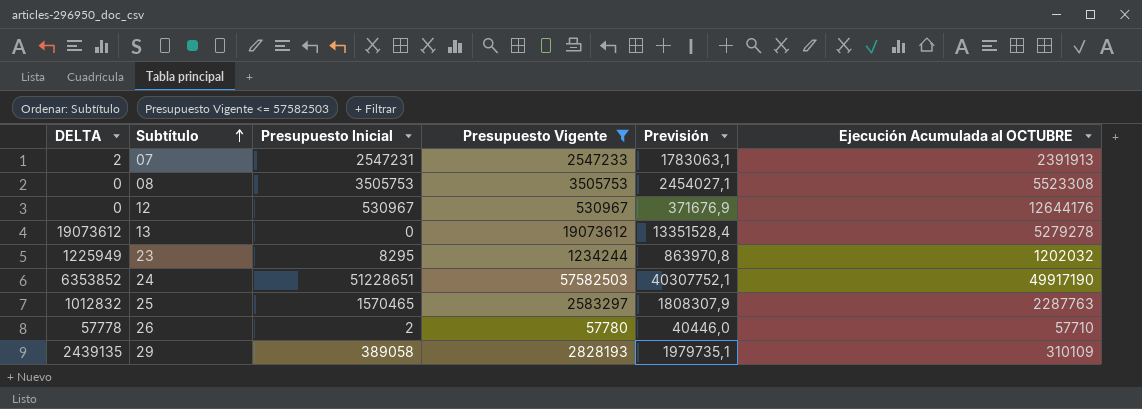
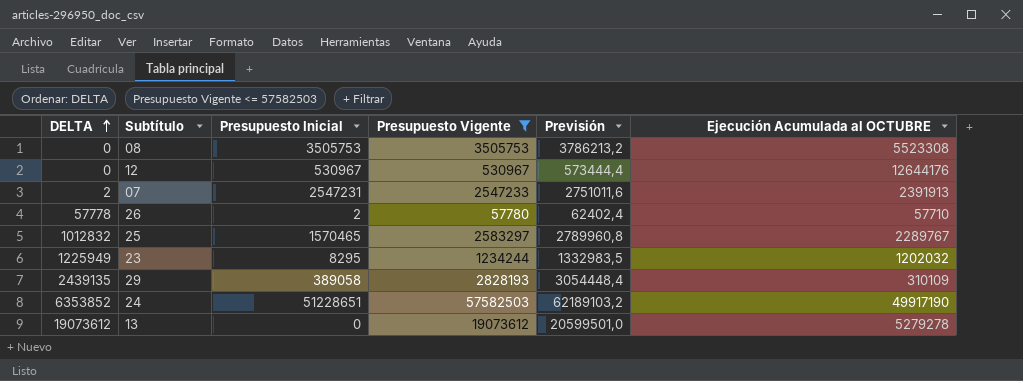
row order: Subtítulo ascending -> DELTA ascending
column Previsión | formula: [Presupuesto Vigente] * 0,7 -> [Presupuesto Vigente] * 1,08
25 | Ejecución Acumulada al OCTUBRE: 2287763 -> 2289767

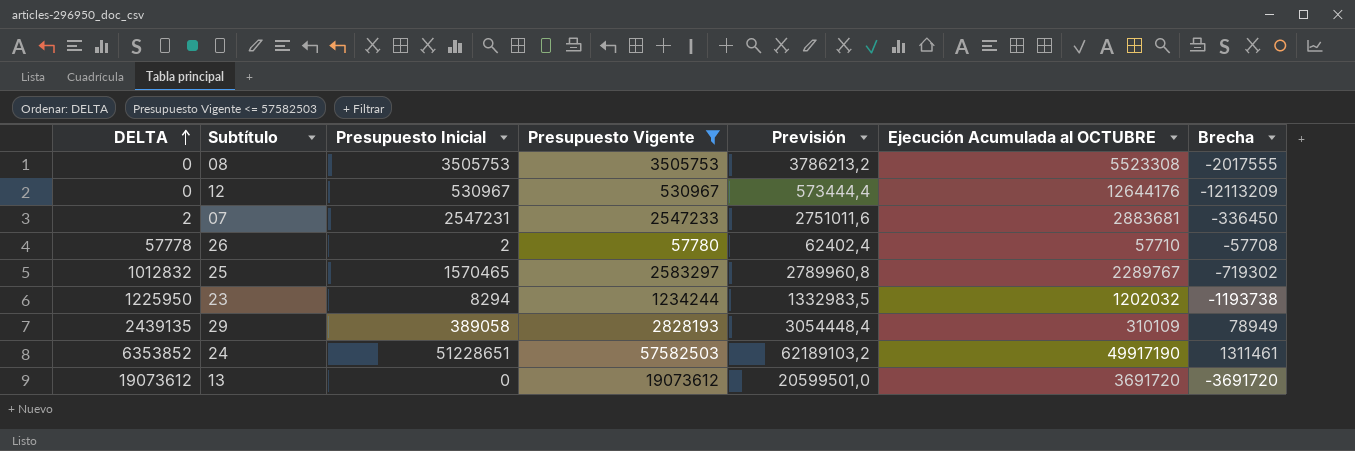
column Brecha | formula: none -> [Presupuesto Inicial] - [Ejecución Acumulada al OCTUBRE]
07 | Ejecución Acumulada al OCTUBRE: 2391913 -> 2883681
23 | DELTA: 1225949 -> 1225950
23 | Presupuesto Inicial: 8295 -> 8294
13 | Ejecución Acumulada al OCTUBRE: 5279278 -> 3691720

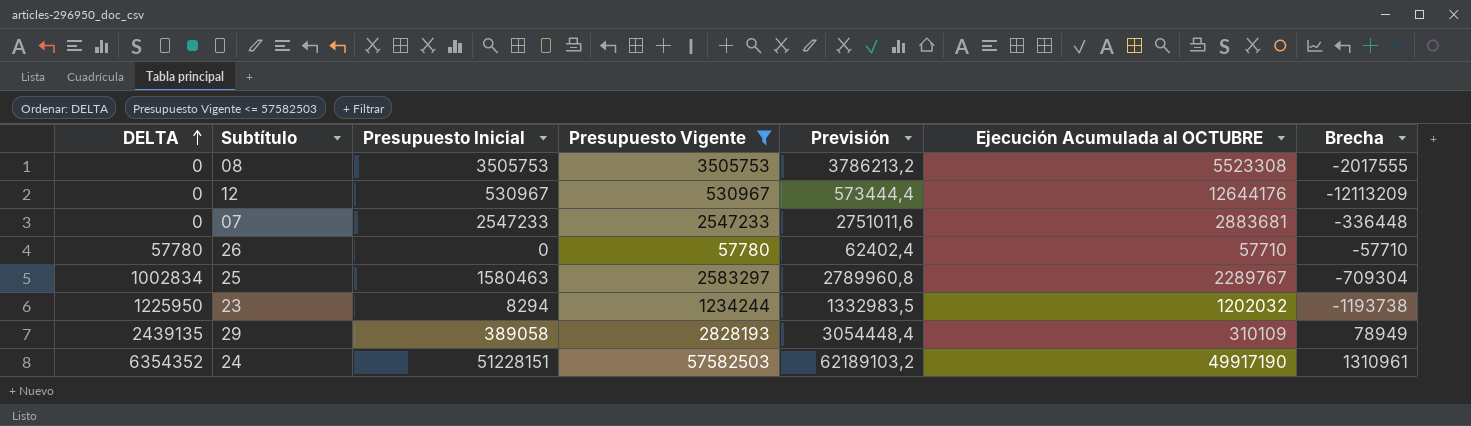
row 13: 19073612 | 0 | 19073612 | 20599501,0 | 3691720 | -3691720 -> none
07 | DELTA: 2 -> 0
07 | Presupuesto Inicial: 2547231 -> 2547233
07 | Brecha: -336450 -> -336448
26 | DELTA: 57778 -> 57780
26 | Presupuesto Inicial: 2 -> 0
26 | Brecha: -57708 -> -57710
25 | DELTA: 1012832 -> 1002834
25 | Presupuesto Inicial: 1570465 -> 1580463
25 | Brecha: -719302 -> -709304
24 | DELTA: 6353852 -> 6354352
24 | Presupuesto Inicial: 51228651 -> 51228151
24 | Brecha: 1311461 -> 1310961

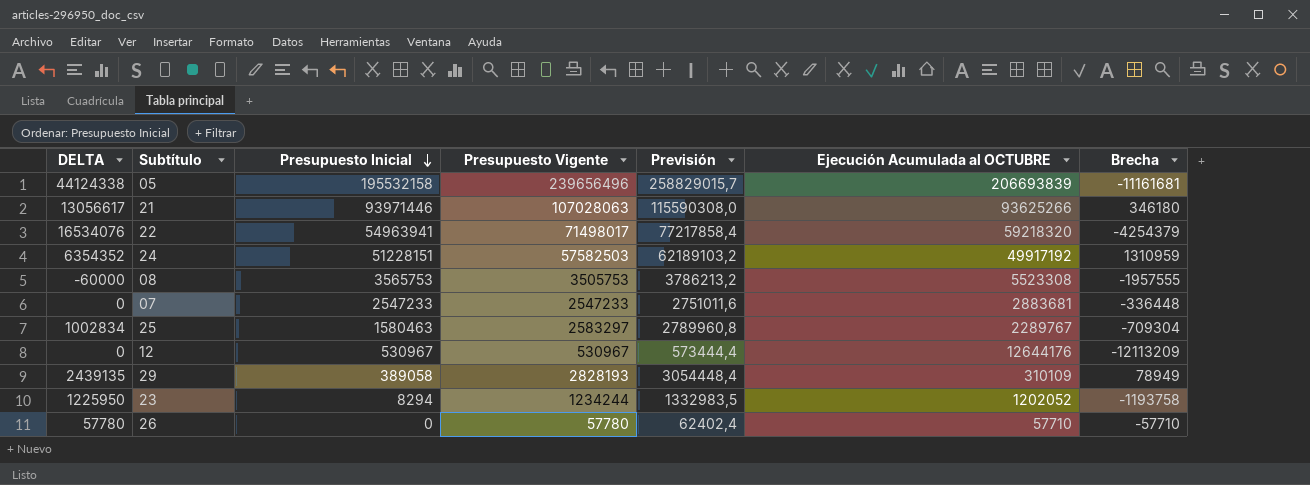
filter: Presupuesto Vigente <= 57582503 -> none
row order: DELTA ascending -> Presupuesto Inicial descending
24 | Ejecución Acumulada al OCTUBRE: 49917190 -> 49917192
24 | Brecha: 1310961 -> 1310959
08 | DELTA: 0 -> -60000
08 | Presupuesto Inicial: 3505753 -> 3565753
08 | Brecha: -2017555 -> -1957555
23 | Ejecución Acumulada al OCTUBRE: 1202032 -> 1202052
23 | Brecha: -1193738 -> -1193758

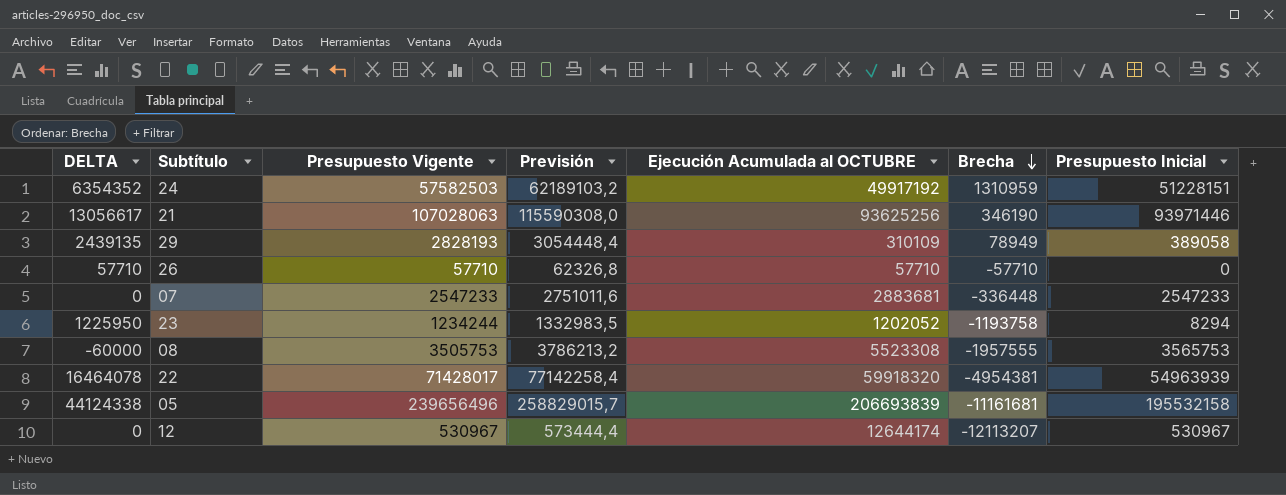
row order: Presupuesto Inicial descending -> Brecha descending
column Presupuesto Inicial | position: 3 -> 7
row 25: 1002834 | 1580463 | 2583297 | 2789960,8 | 2289767 | -709304 -> none
21 | Ejecución Acumulada al OCTUBRE: 93625266 -> 93625256
21 | Brecha: 346180 -> 346190
26 | DELTA: 57780 -> 57710
26 | Presupuesto Vigente: 57780 -> 57710
26 | Previsión: 62402,4 -> 62326,8
22 | DELTA: 16534076 -> 16464078
22 | Presupuesto Vigente: 71498017 -> 71428017
22 | Previsión: 77217858,4 -> 77142258,4
22 | Ejecución Acumulada al OCTUBRE: 59218320 -> 59918320
22 | Brecha: -4254379 -> -4954381
22 | Presupuesto Inicial: 54963941 -> 54963939
12 | Ejecución Acumulada al OCTUBRE: 12644176 -> 12644174
12 | Brecha: -12113209 -> -12113207

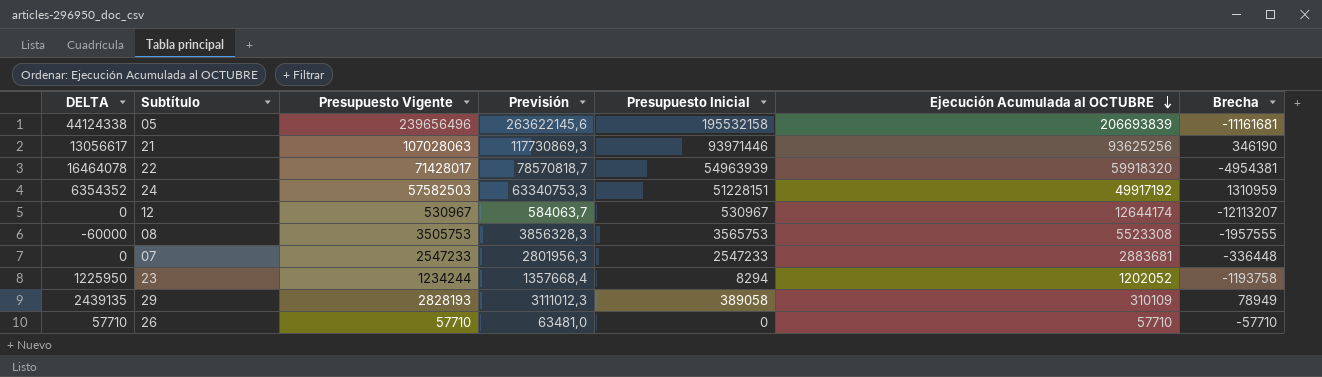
row order: Brecha descending -> Ejecución Acumulada al OCTUBRE descending
column Previsión | formula: [Presupuesto Vigente] * 1,08 -> [Presupuesto Vigente] * 1,1
column Presupuesto Inicial | position: 7 -> 5

